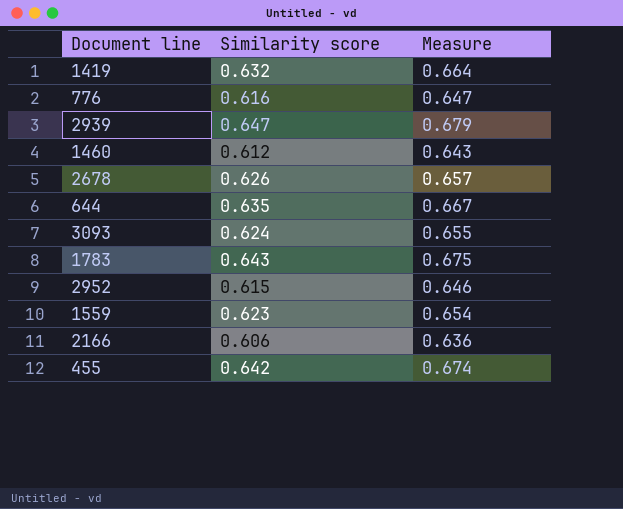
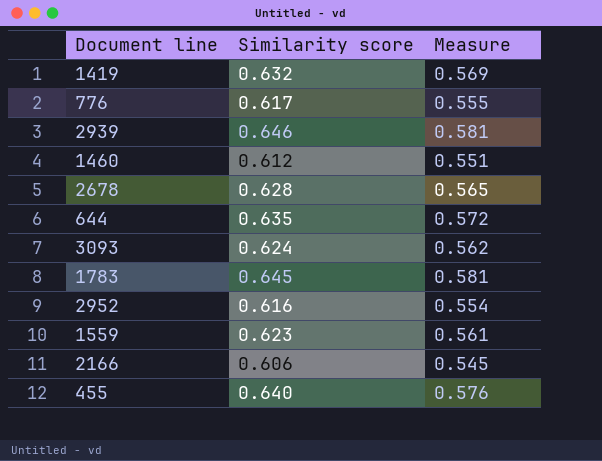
column Measure | formula: [Similarity score] * 1.05 -> [Similarity score] * 0.9
776 | Similarity score: 0.616 -> 0.617
2939 | Similarity score: 0.647 -> 0.646
2678 | Similarity score: 0.626 -> 0.628
1783 | Similarity score: 0.643 -> 0.645
2952 | Similarity score: 0.615 -> 0.616
455 | Similarity score: 0.642 -> 0.640

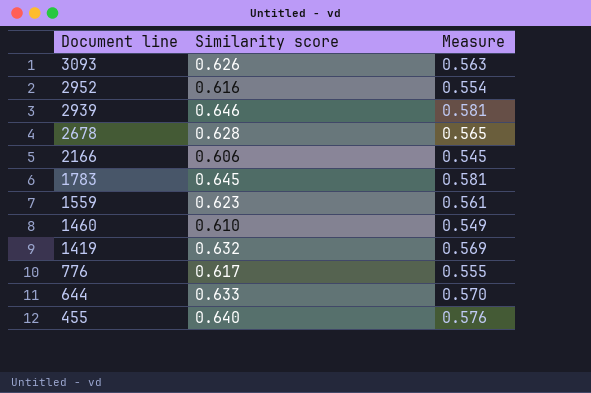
row order: none -> Document line descending
3093 | Similarity score: 0.624 -> 0.626
3093 | Measure: 0.562 -> 0.563
1460 | Similarity score: 0.612 -> 0.610
1460 | Measure: 0.551 -> 0.549
644 | Similarity score: 0.635 -> 0.633
644 | Measure: 0.572 -> 0.570

